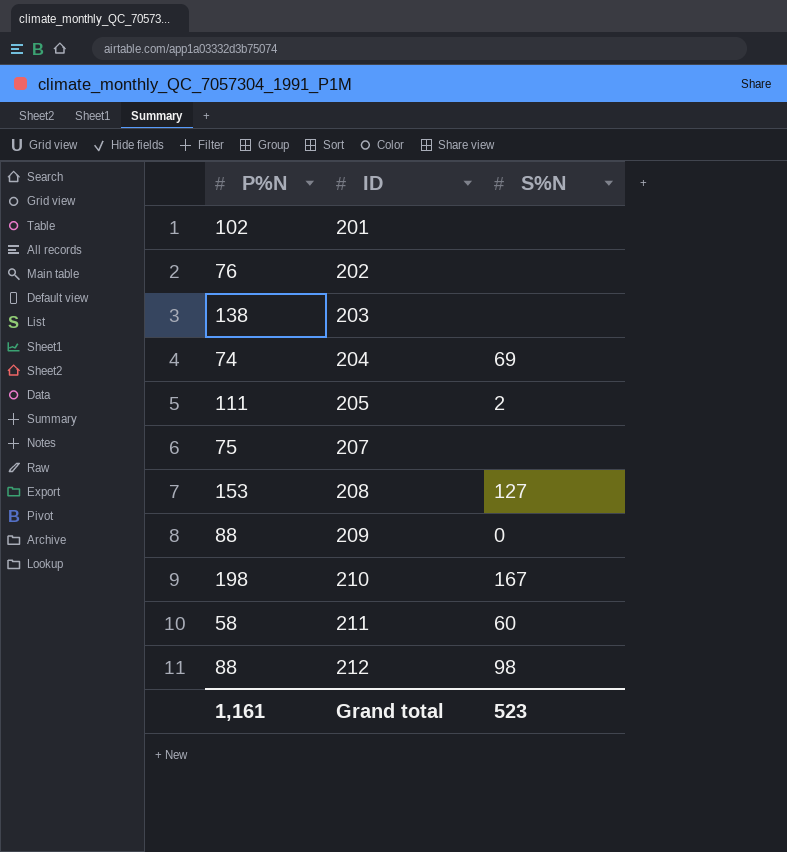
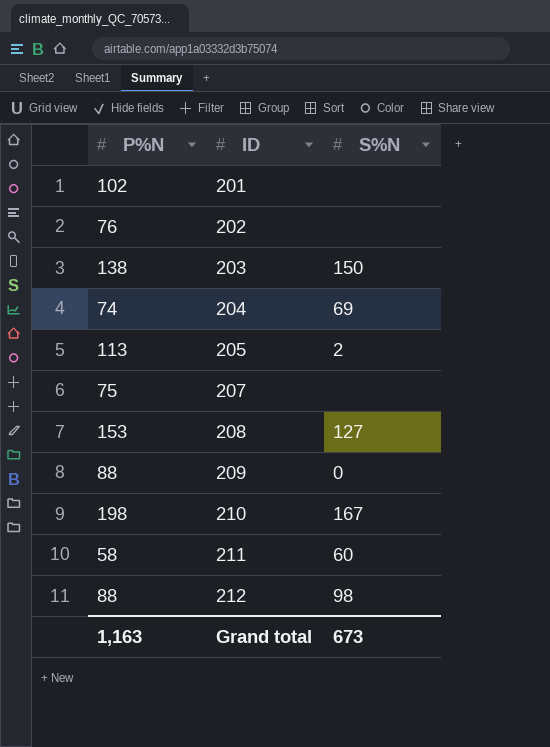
203 | S%N: none -> 150
205 | P%N: 111 -> 113
Grand total | P%N: 1,161 -> 1,163
Grand total | S%N: 523 -> 673

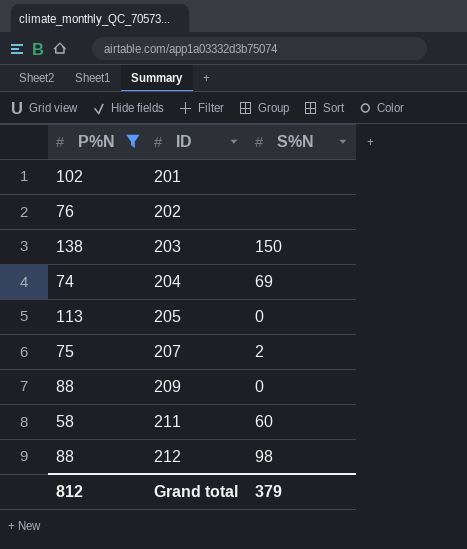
filter: none -> P%N <= 138
205 | S%N: 2 -> 0
207 | S%N: none -> 2
Grand total | P%N: 1,163 -> 812
Grand total | S%N: 673 -> 379

